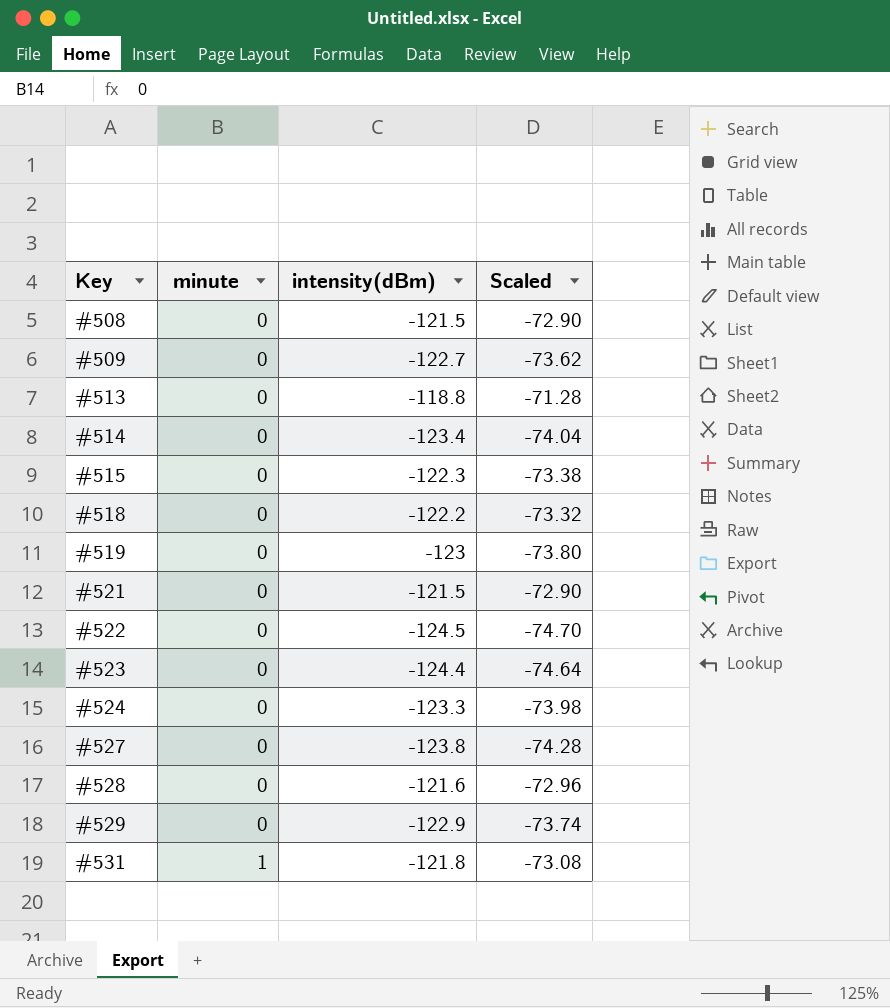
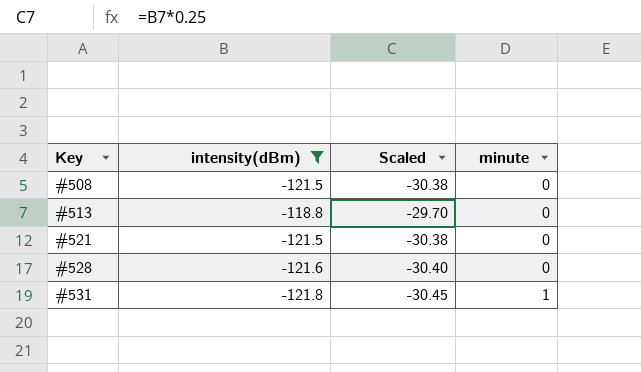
filter: none -> intensity(dBm) >= -121.8
column Scaled | formula: [intensity(dBm)] * 0.6 -> [intensity(dBm)] * 0.25
column minute | position: 2 -> 4

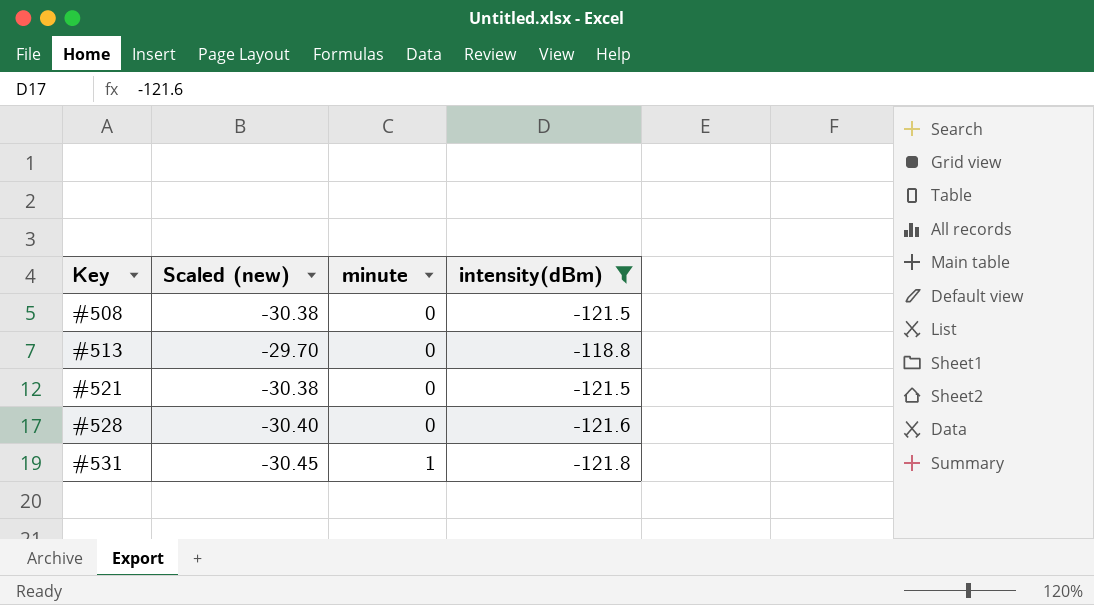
column name: Scaled -> Scaled (new)
column intensity(dBm) | position: 2 -> 4

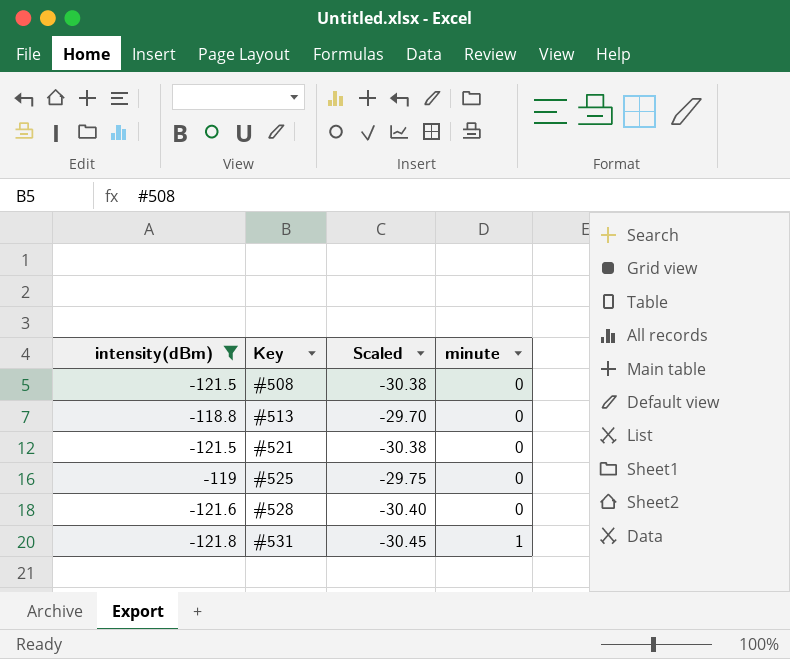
column intensity(dBm) | position: 4 -> 1
column name: Scaled (new) -> Scaled
row #525: none -> -119 | -29.75 | 0

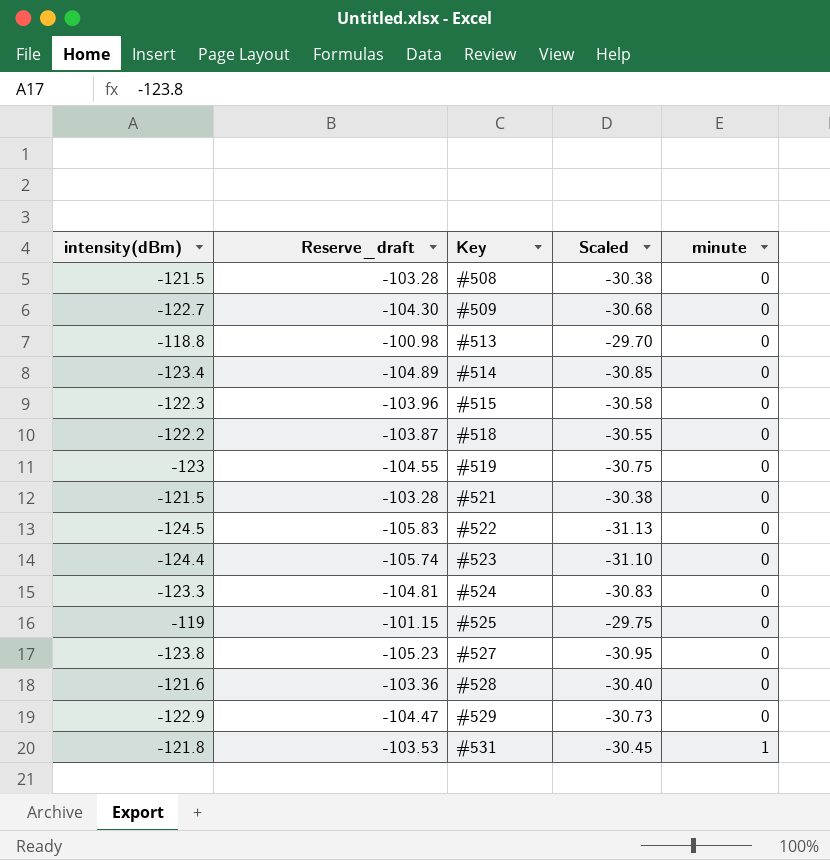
filter: intensity(dBm) >= -121.8 -> none
column Reserve_draft | formula: none -> [intensity(dBm)] * 0.85

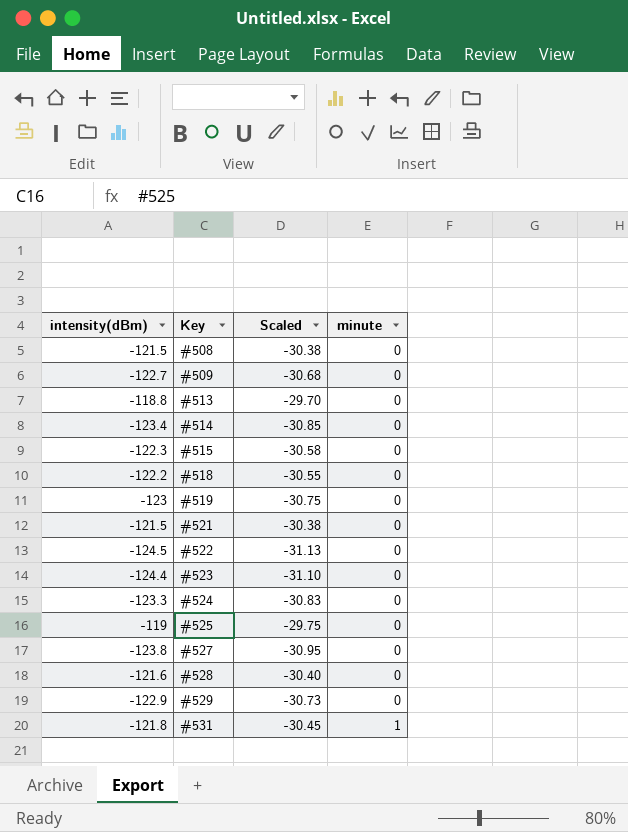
column Reserve_draft | formula: [intensity(dBm)] * 0.85 -> none

